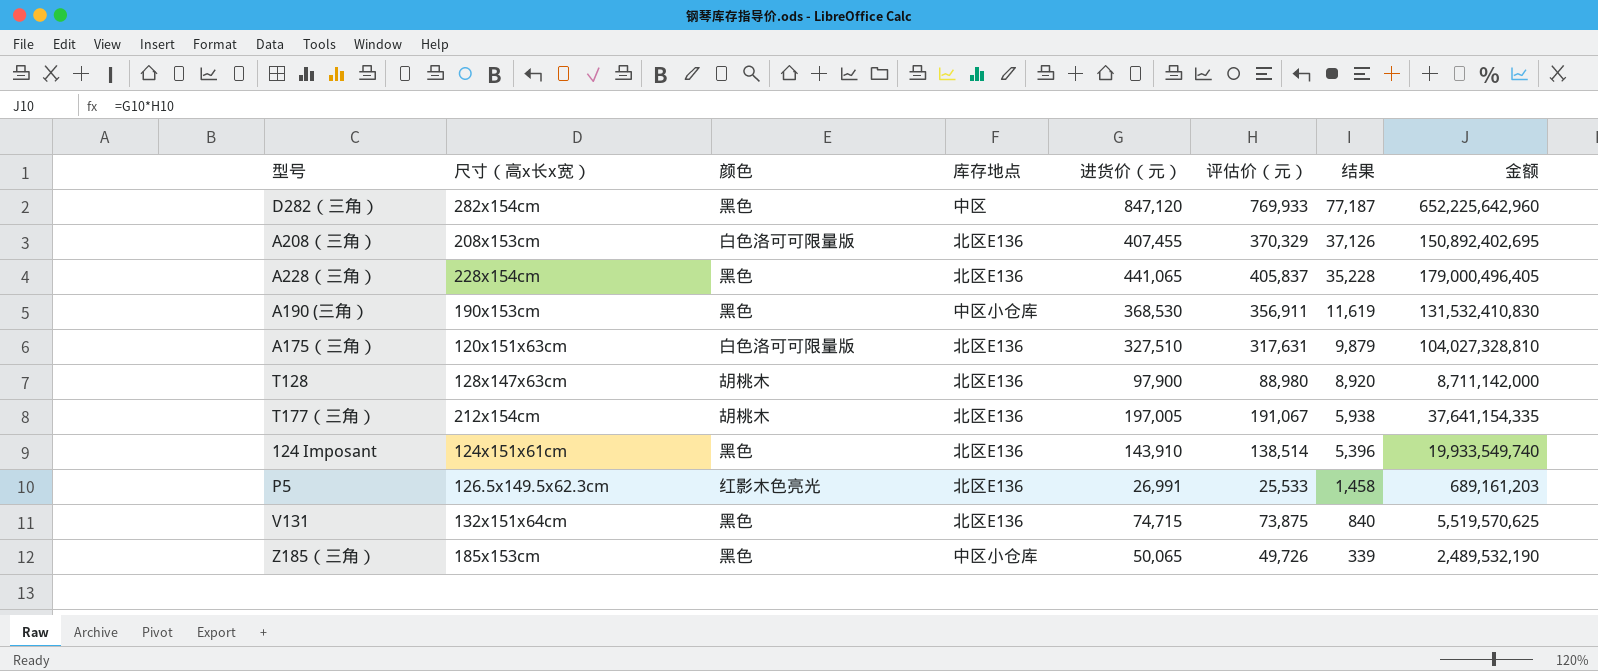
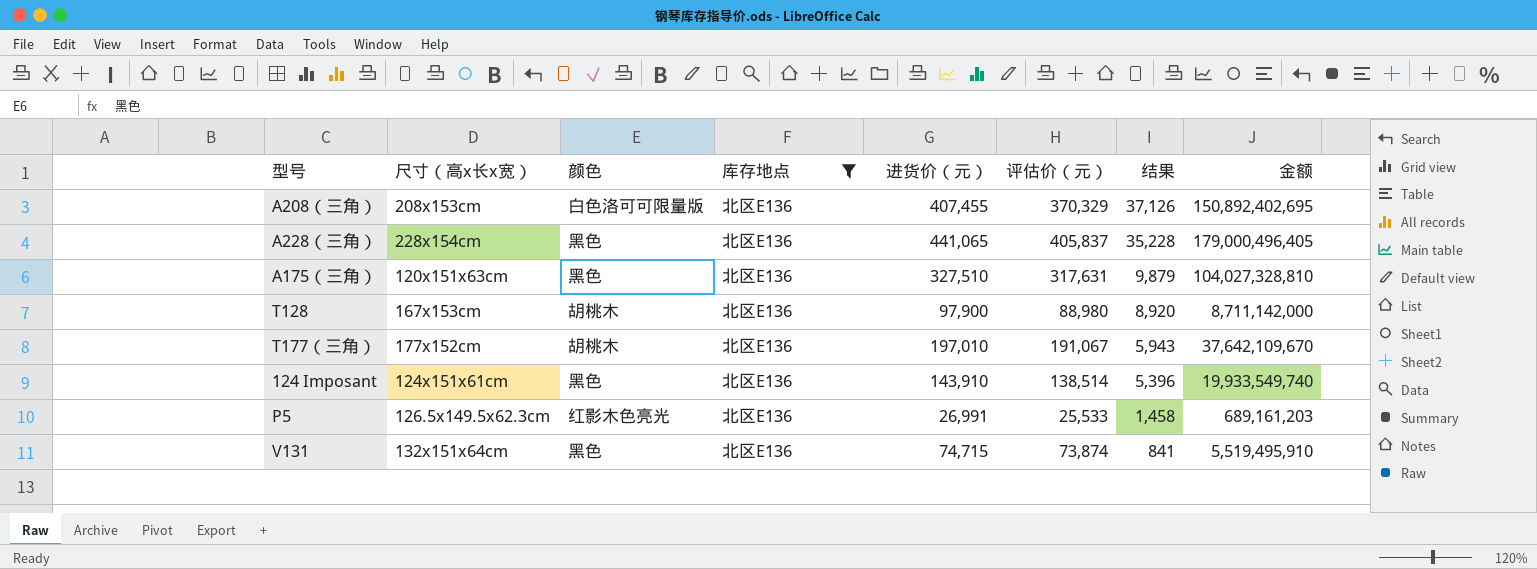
filter: none -> 库存地点 = 北区E136
A175（三角） | 颜色: 白色洛可可限量版 -> 黑色
T128 | 尺寸（高x长x宽）: 128x147x63cm -> 167x153cm
T177（三角） | 尺寸（高x长x宽）: 212x154cm -> 177x152cm
T177（三角） | 进货价（元）: 197,005 -> 197,010
T177（三角） | 结果: 5,938 -> 5,943
T177（三角） | 金额: 37,641,154,335 -> 37,642,109,670
V131 | 评估价（元）: 73,875 -> 73,874
V131 | 结果: 840 -> 841
V131 | 金额: 5,519,570,625 -> 5,519,495,910

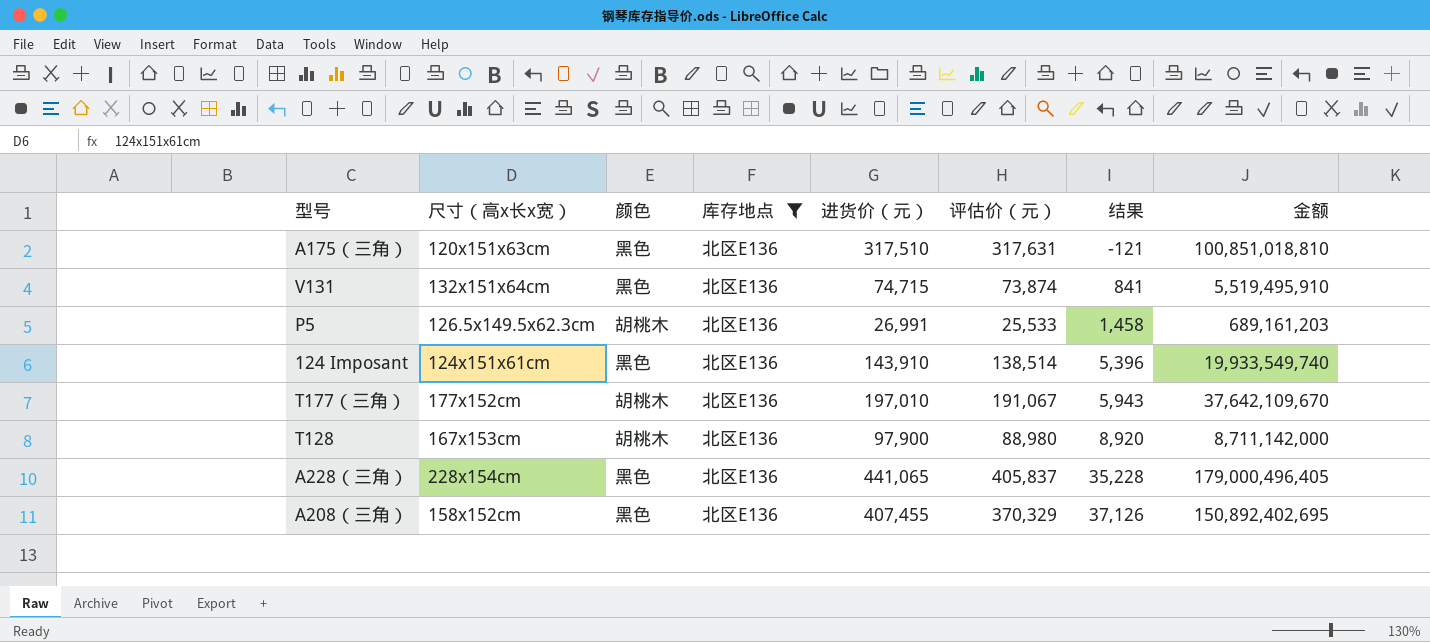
row order: 结果 descending -> 结果 ascending
A175（三角） | 进货价（元）: 327,510 -> 317,510
A175（三角） | 结果: 9,879 -> -121
A175（三角） | 金额: 104,027,328,810 -> 100,851,018,810
P5 | 颜色: 红影木色亮光 -> 胡桃木
A208（三角） | 尺寸（高x长x宽）: 208x153cm -> 158x152cm
A208（三角） | 颜色: 白色洛可可限量版 -> 黑色

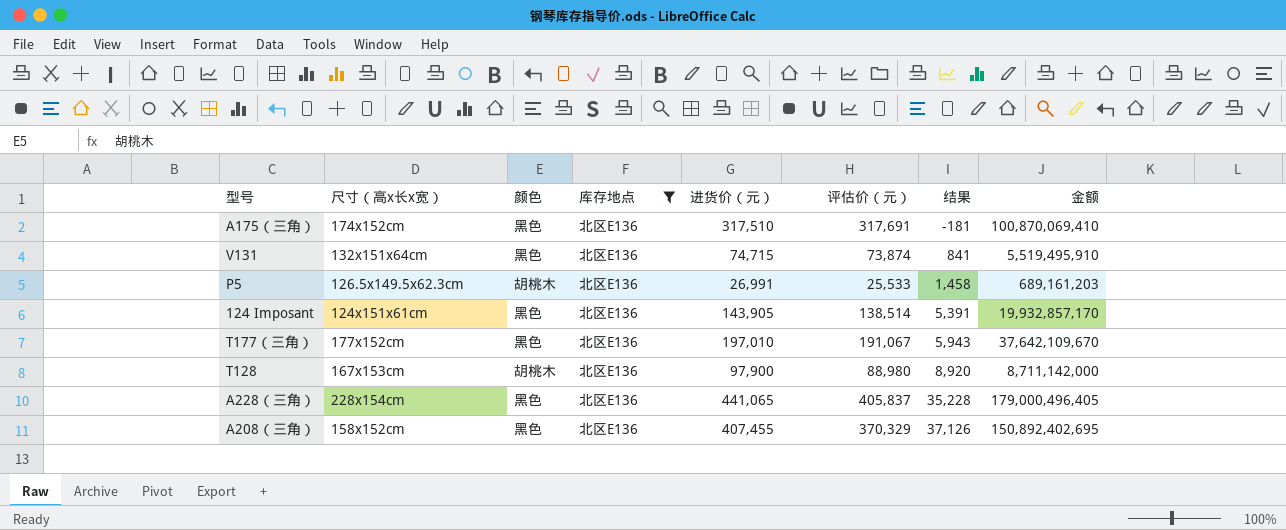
A175（三角） | 尺寸（高x长x宽）: 120x151x63cm -> 174x152cm
A175（三角） | 评估价（元）: 317,631 -> 317,691
A175（三角） | 结果: -121 -> -181
A175（三角） | 金额: 100,851,018,810 -> 100,870,069,410
124 Imposant | 进货价（元）: 143,910 -> 143,905
124 Imposant | 结果: 5,396 -> 5,391
124 Imposant | 金额: 19,933,549,740 -> 19,932,857,170
T177（三角） | 颜色: 胡桃木 -> 黑色

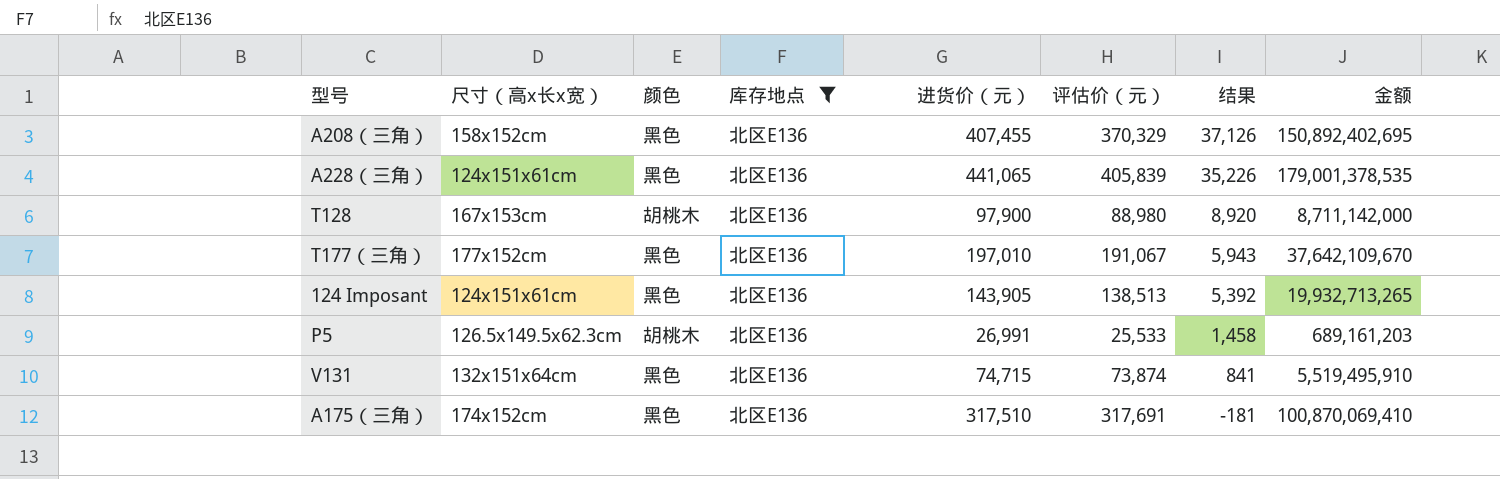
row order: 结果 ascending -> 结果 descending
A228（三角） | 尺寸（高x长x宽）: 228x154cm -> 124x151x61cm
A228（三角） | 评估价（元）: 405,837 -> 405,839
A228（三角） | 结果: 35,228 -> 35,226
A228（三角） | 金额: 179,000,496,405 -> 179,001,378,535
124 Imposant | 评估价（元）: 138,514 -> 138,513
124 Imposant | 结果: 5,391 -> 5,392
124 Imposant | 金额: 19,932,857,170 -> 19,932,713,265

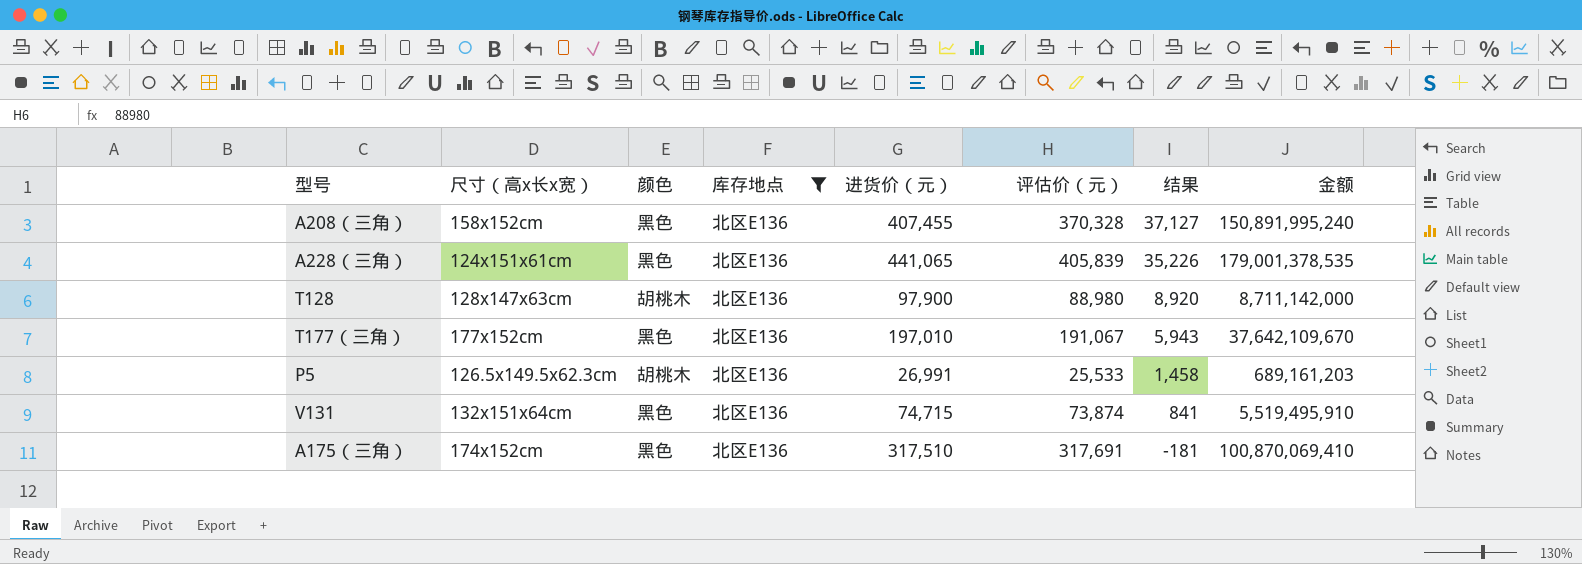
row 124 Imposant: 124x151x61cm | 黑色 | 北区E136 | 143,905 | 138,513 | 5,392 | 19,932,713,265 -> none
A208（三角） | 评估价（元）: 370,329 -> 370,328
A208（三角） | 结果: 37,126 -> 37,127
A208（三角） | 金额: 150,892,402,695 -> 150,891,995,240
T128 | 尺寸（高x长x宽）: 167x153cm -> 128x147x63cm

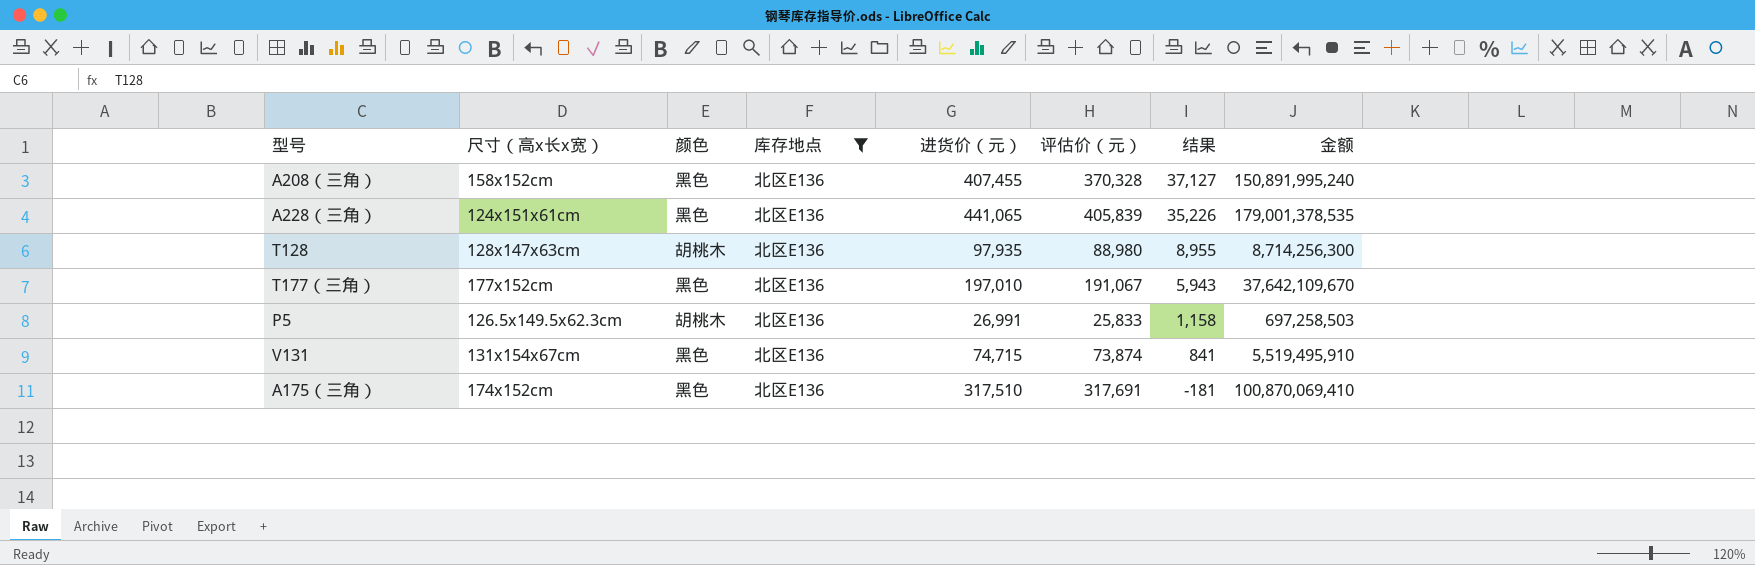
T128 | 进货价（元）: 97,900 -> 97,935
T128 | 结果: 8,920 -> 8,955
T128 | 金额: 8,711,142,000 -> 8,714,256,300
P5 | 评估价（元）: 25,533 -> 25,833
P5 | 结果: 1,458 -> 1,158
P5 | 金额: 689,161,203 -> 697,258,503
V131 | 尺寸（高x长x宽）: 132x151x64cm -> 131x154x67cm

